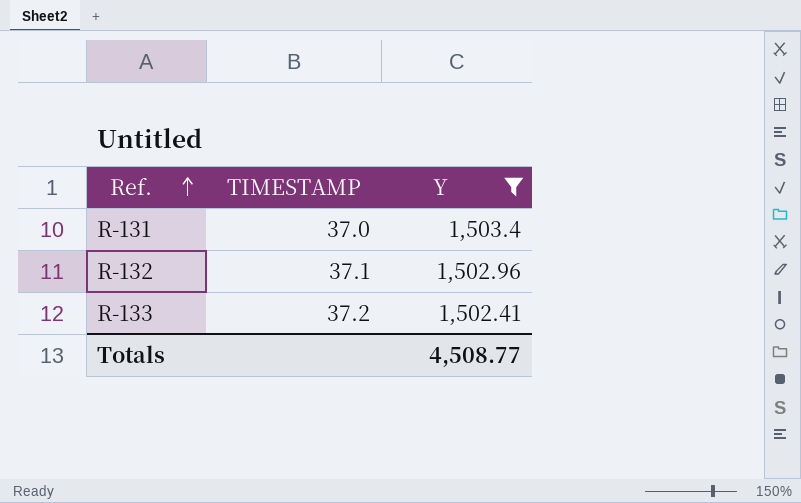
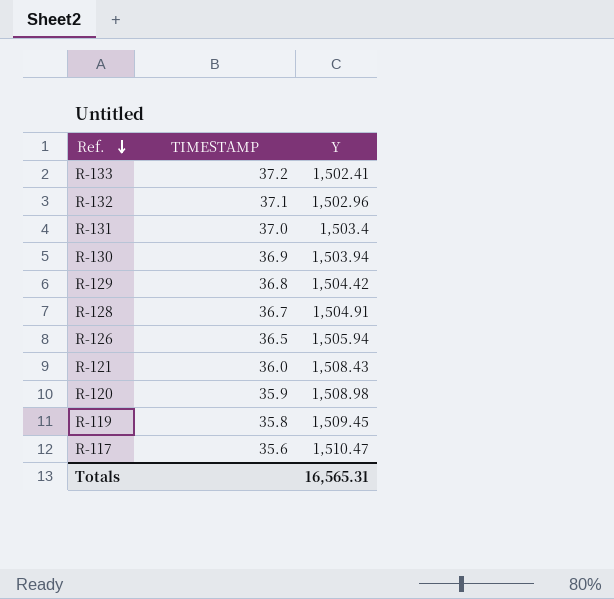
filter: Y <= 1,503.4 -> none
row order: Ref. ascending -> Ref. descending
Totals | Y: 4,508.77 -> 16,565.31

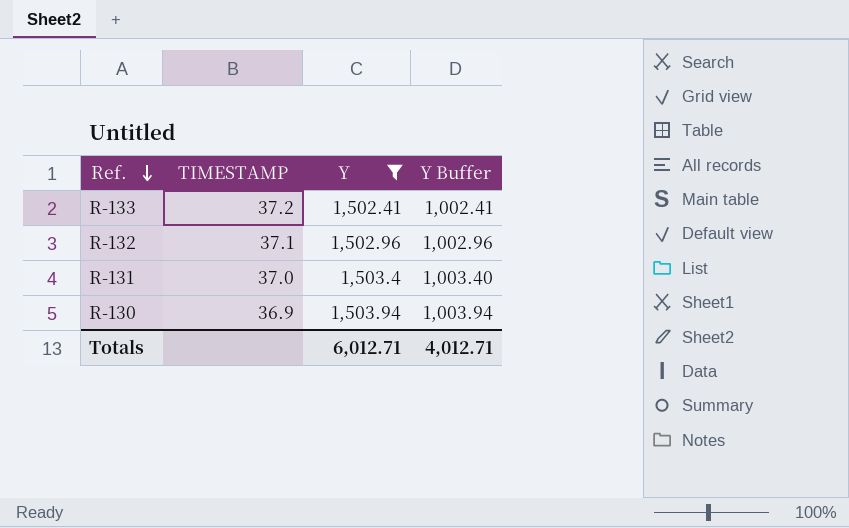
filter: none -> Y <= 1,503.94
column Y Buffer | formula: none -> [Y] - 500
Totals | Y: 16,565.31 -> 6,012.71

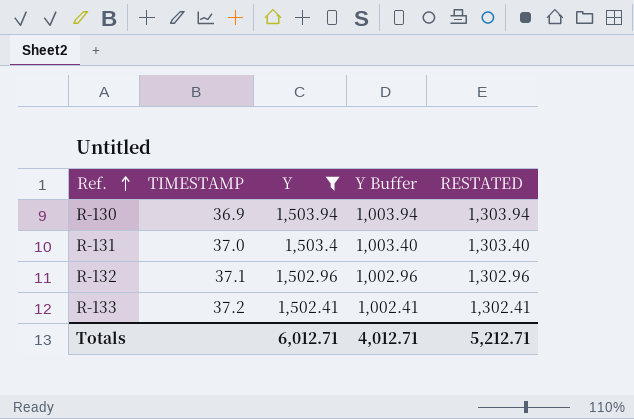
row order: Ref. descending -> Ref. ascending
column RESTATED | formula: none -> [Y] - 200

